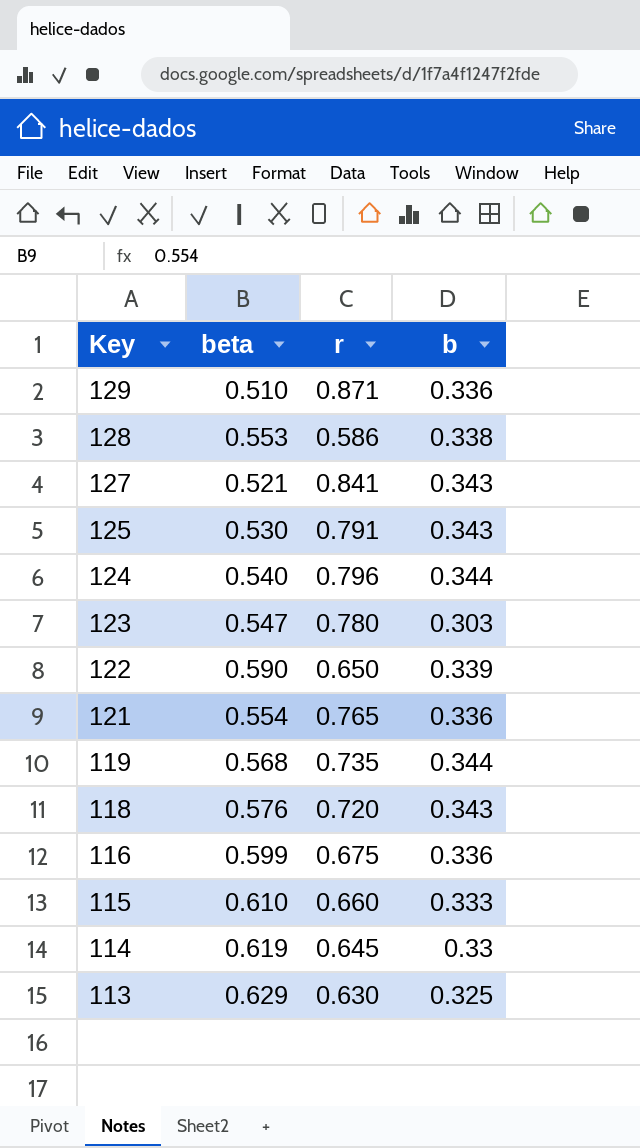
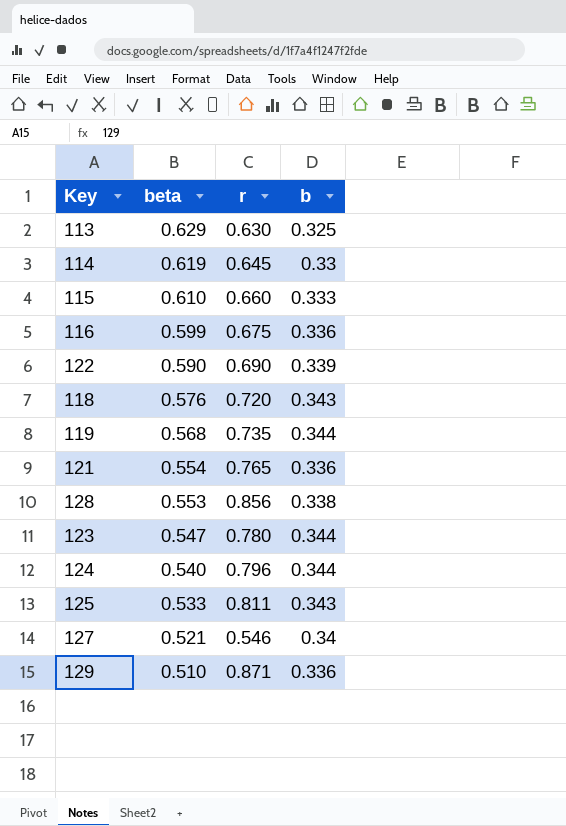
row order: Key descending -> beta descending
122 | r: 0.650 -> 0.690
128 | r: 0.586 -> 0.856
123 | b: 0.303 -> 0.344
125 | beta: 0.530 -> 0.533
125 | r: 0.791 -> 0.811
127 | r: 0.841 -> 0.546
127 | b: 0.343 -> 0.34

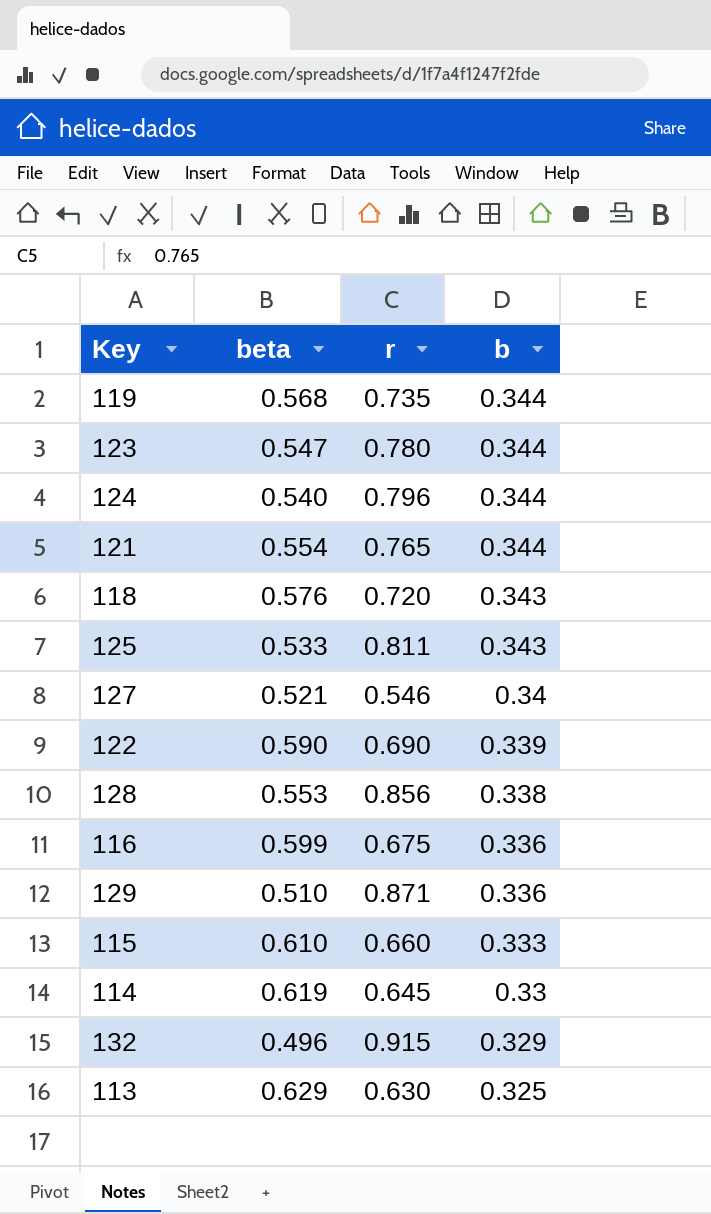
row order: beta descending -> b descending
121 | b: 0.336 -> 0.344
row 132: none -> 0.496 | 0.915 | 0.329

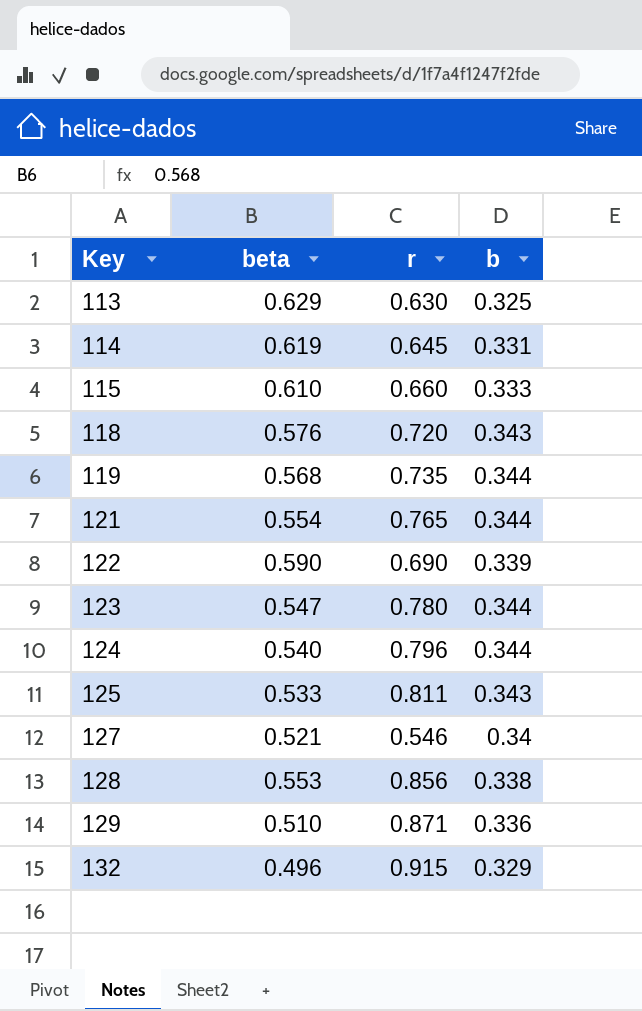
row order: b descending -> Key ascending
row 116: 0.599 | 0.675 | 0.336 -> none
114 | b: 0.33 -> 0.331

